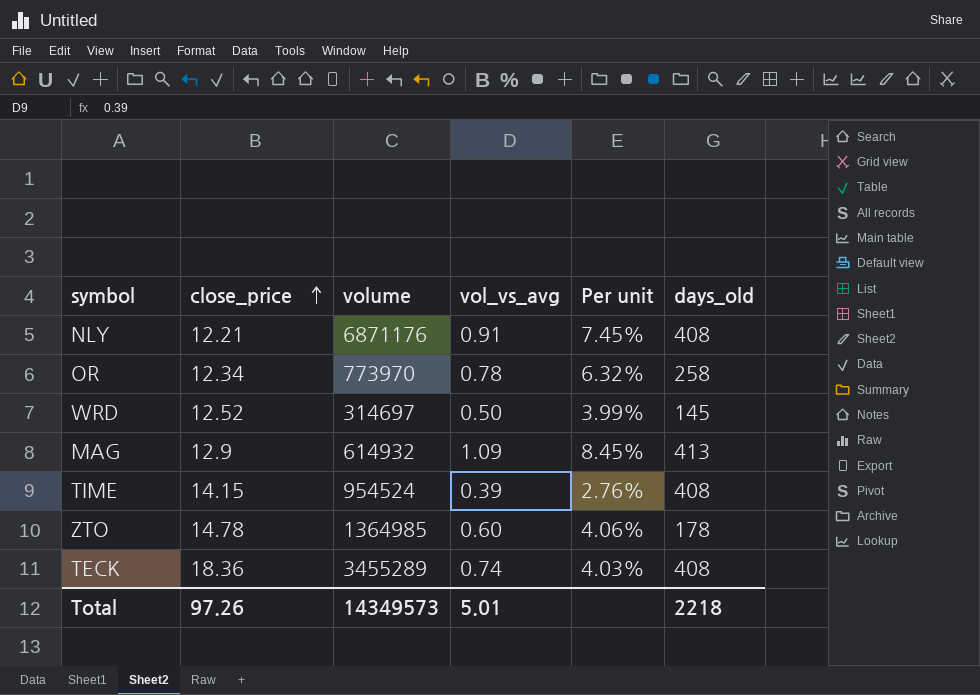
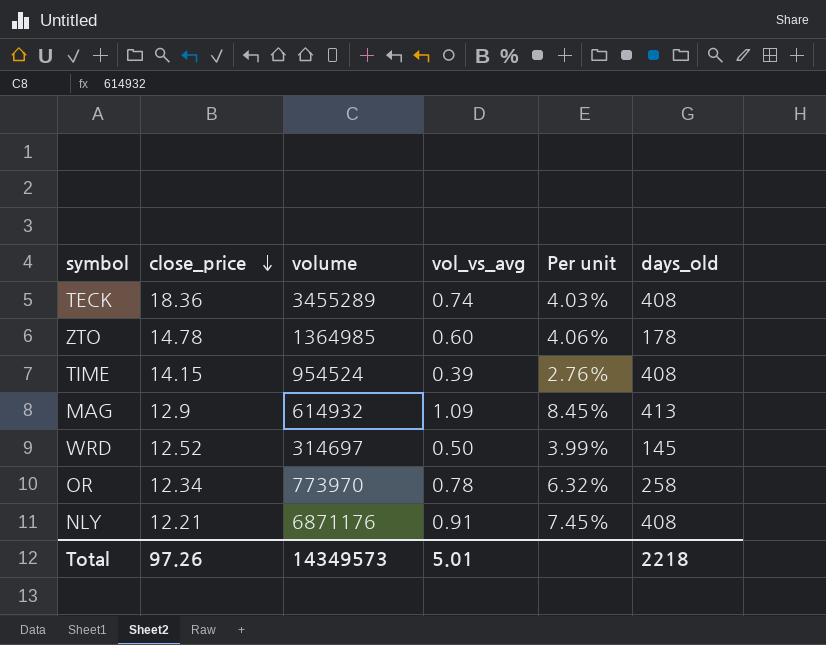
row order: close_price ascending -> close_price descending

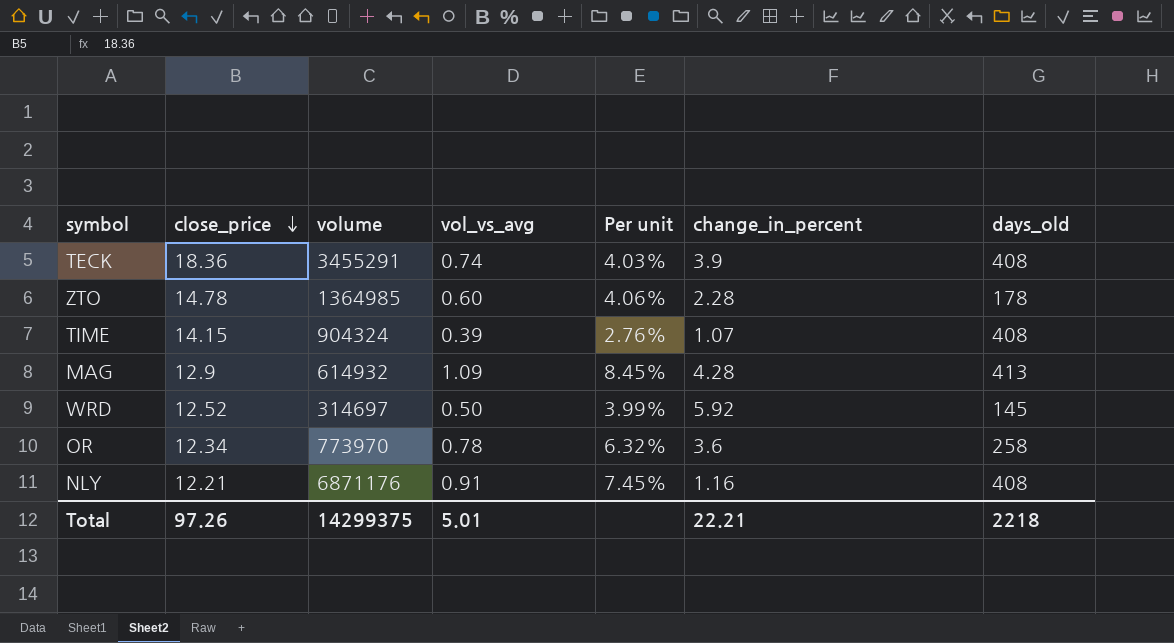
column change_in_percent | position: none -> 6
TECK | volume: 3455289 -> 3455291
TIME | volume: 954524 -> 904324
Total | volume: 14349573 -> 14299375

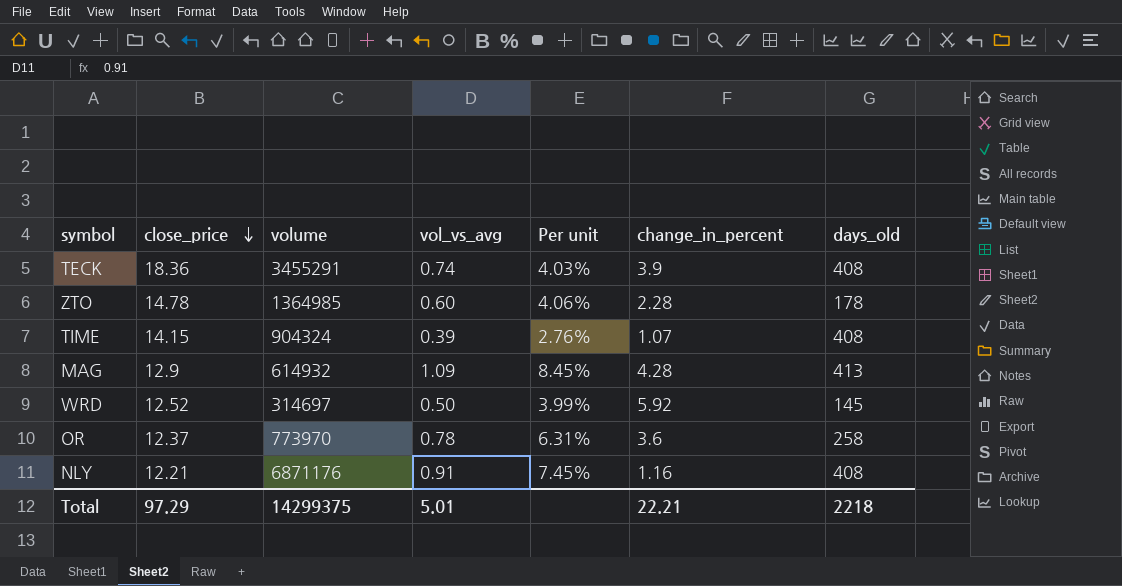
OR | close_price: 12.34 -> 12.37
OR | Per unit: 6.32% -> 6.31%
Total | close_price: 97.26 -> 97.29

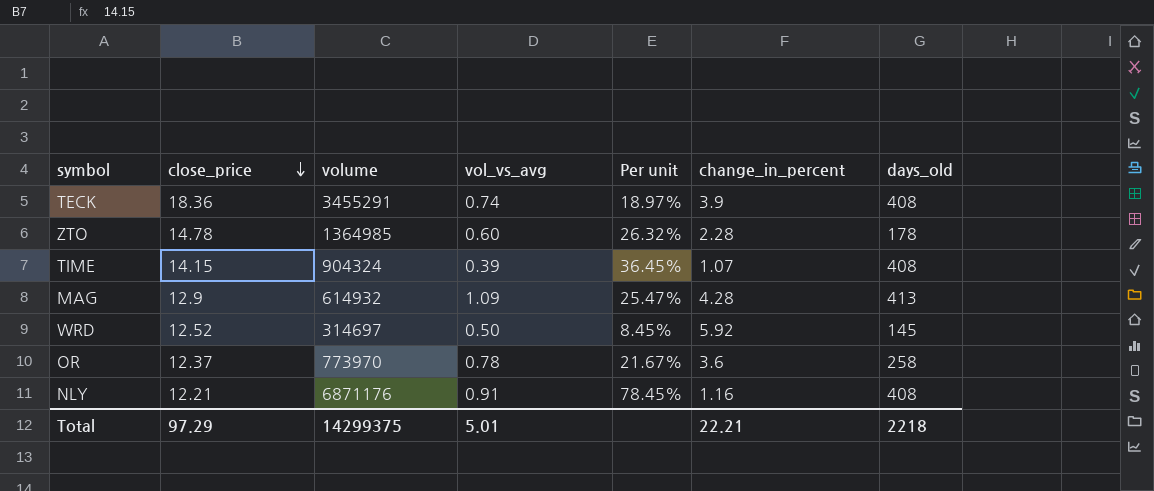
column Per unit | formula: [vol_vs_avg] / [close_price] -> [vol_vs_avg] / [change_in_percent]

